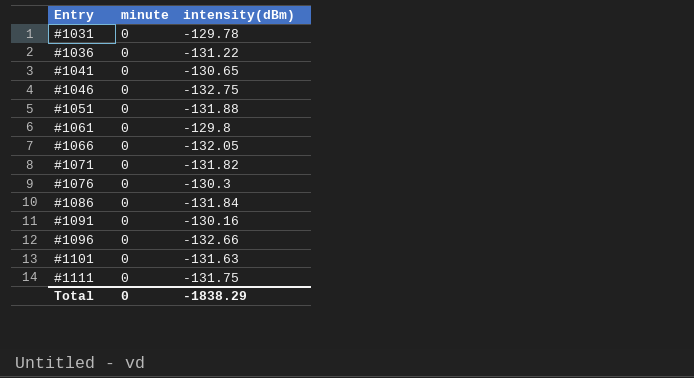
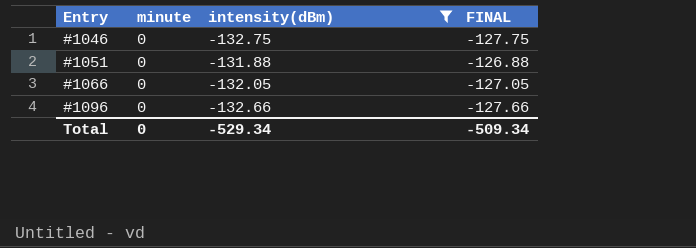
filter: none -> intensity(dBm) <= -131.88
column FINAL | formula: none -> [intensity(dBm)] + 5
Total | intensity(dBm): -1838.29 -> -529.34

